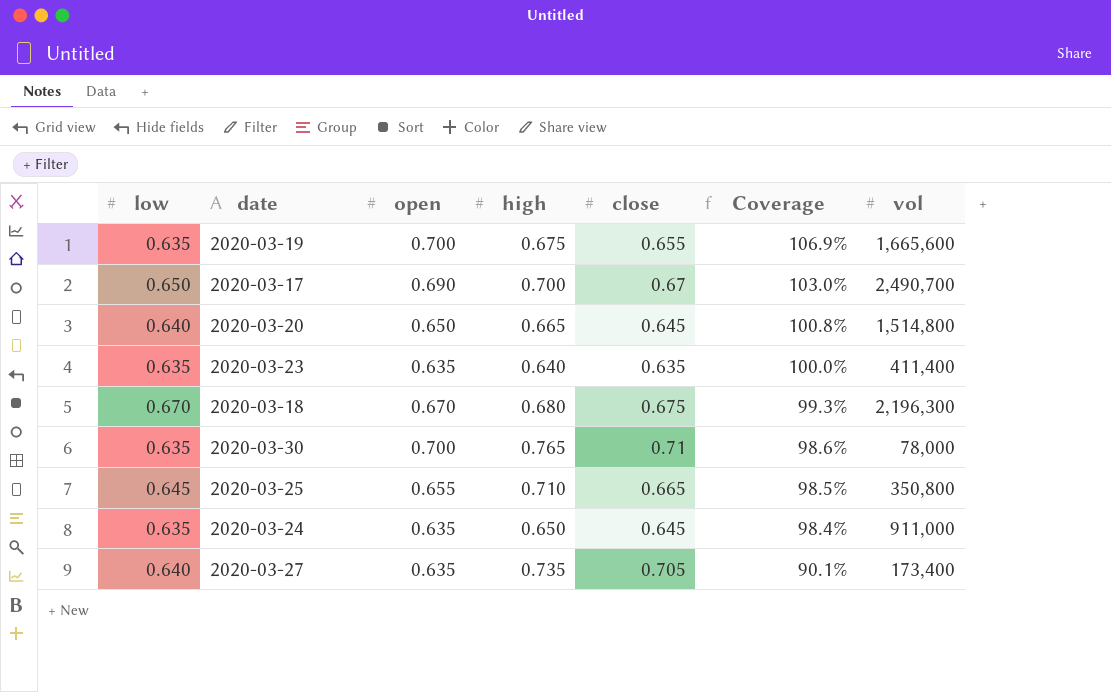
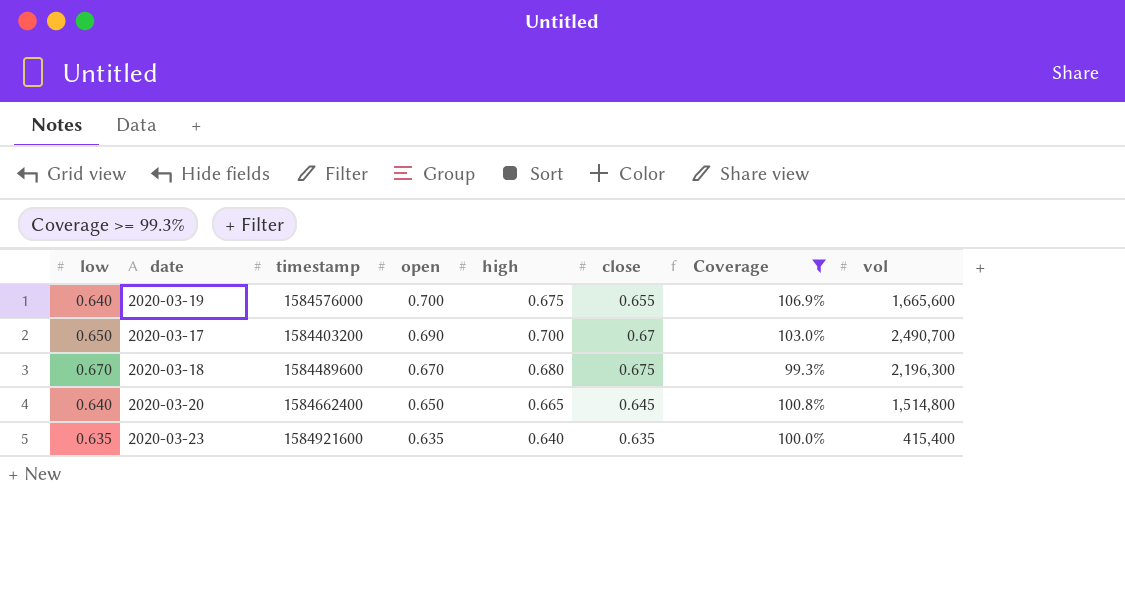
filter: none -> Coverage >= 99.3%
row order: Coverage descending -> open descending
column timestamp | position: none -> 3
2020-03-19 | low: 0.635 -> 0.640
2020-03-23 | vol: 411,400 -> 415,400

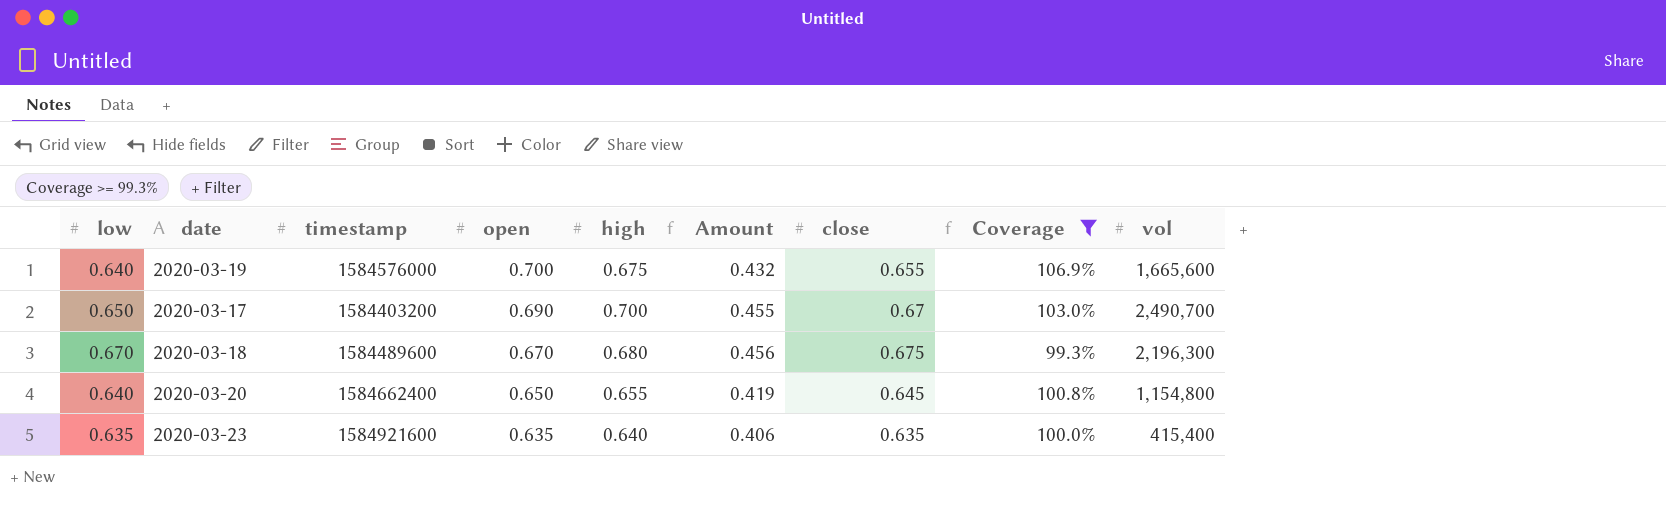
column Amount | formula: none -> [low] * [high]
2020-03-20 | high: 0.665 -> 0.655
2020-03-20 | vol: 1,514,800 -> 1,154,800

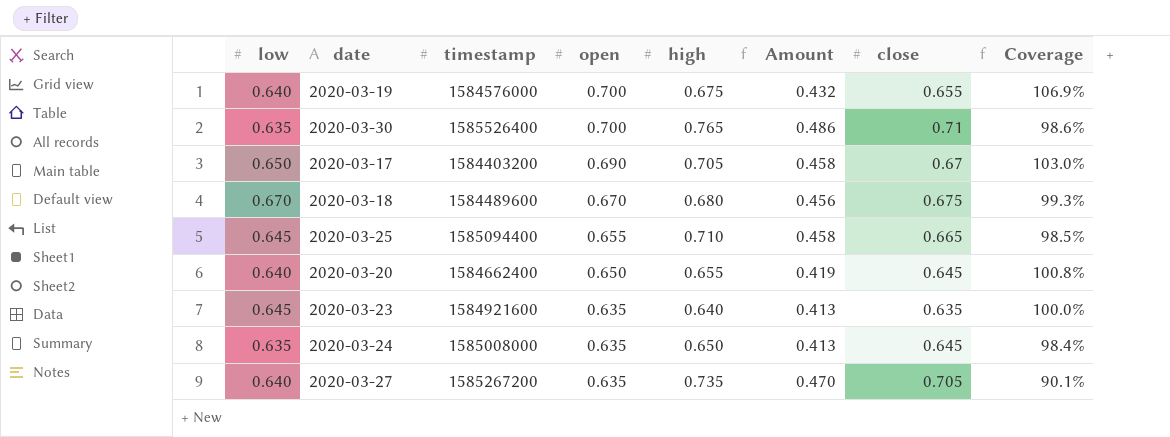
filter: Coverage >= 99.3% -> none
column vol | position: 9 -> none
2020-03-17 | high: 0.700 -> 0.705
2020-03-17 | Amount: 0.455 -> 0.458
2020-03-23 | low: 0.635 -> 0.645
2020-03-23 | Amount: 0.406 -> 0.413

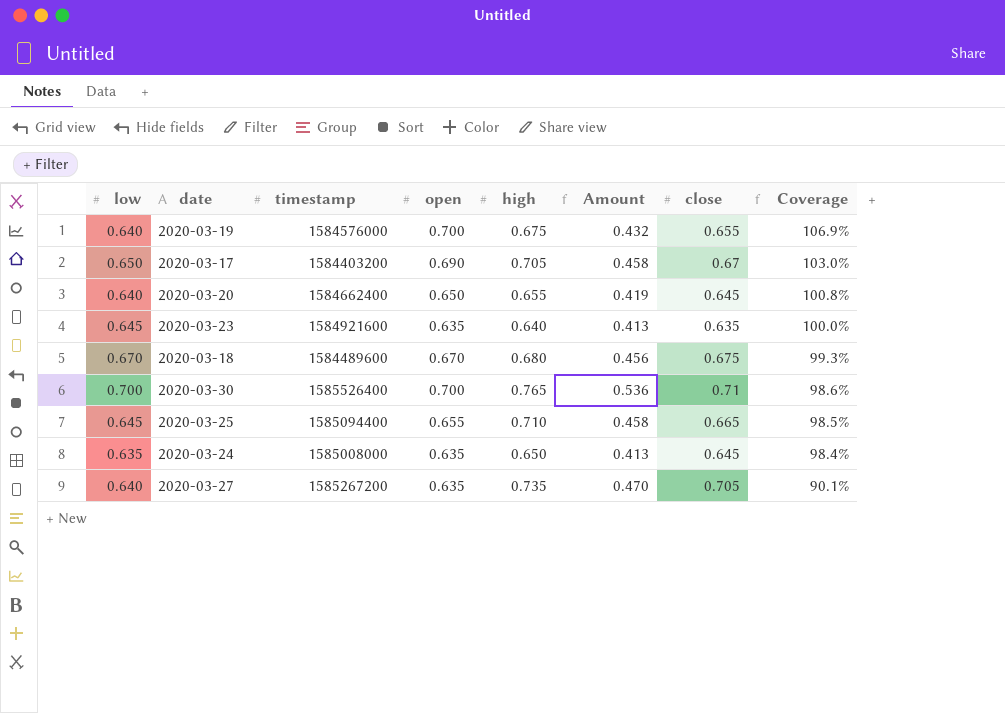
row order: open descending -> Coverage descending
2020-03-30 | low: 0.635 -> 0.700
2020-03-30 | Amount: 0.486 -> 0.536

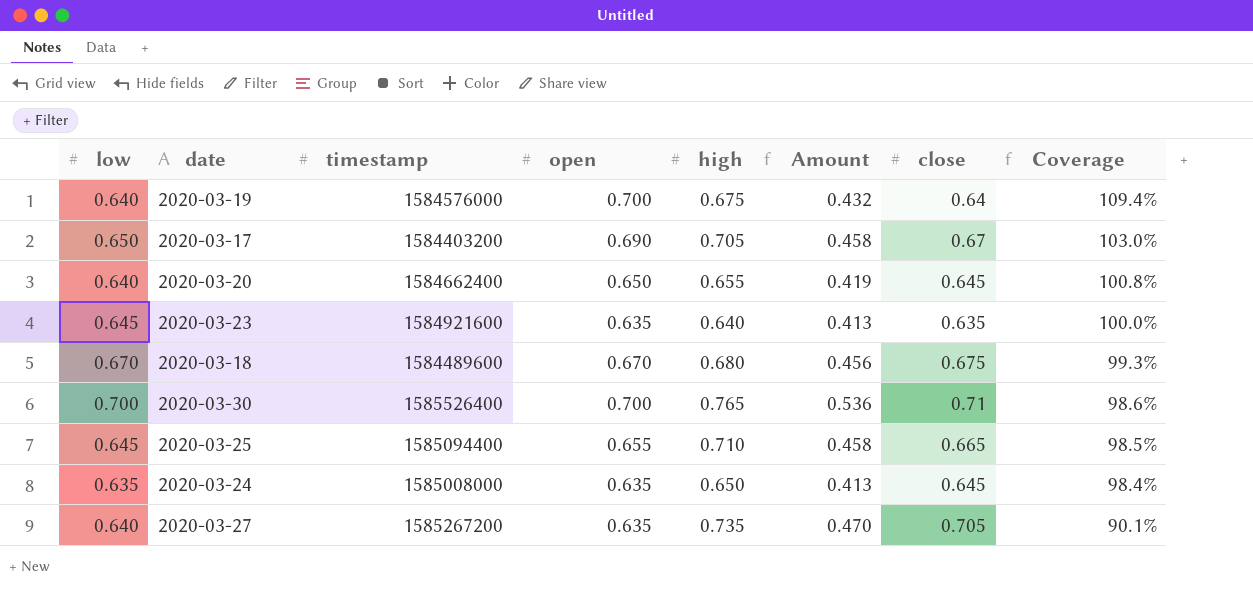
2020-03-19 | close: 0.655 -> 0.64
2020-03-19 | Coverage: 106.9% -> 109.4%

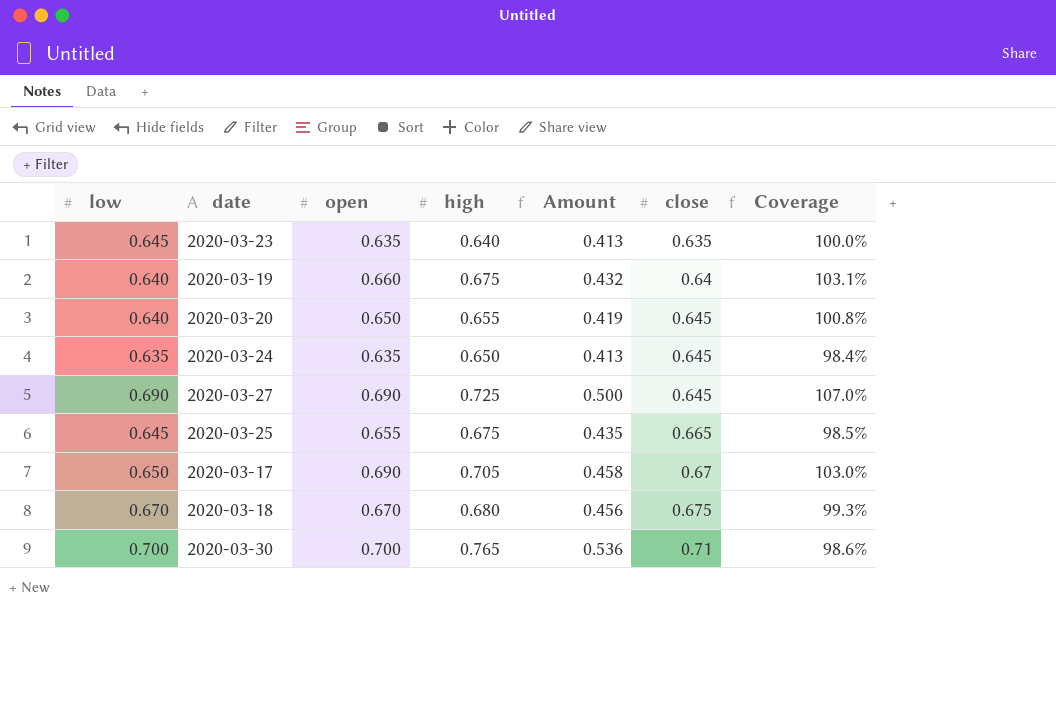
row order: Coverage descending -> close ascending
column timestamp | position: 3 -> none
2020-03-19 | open: 0.700 -> 0.660
2020-03-19 | Coverage: 109.4% -> 103.1%
2020-03-27 | low: 0.640 -> 0.690
2020-03-27 | open: 0.635 -> 0.690
2020-03-27 | high: 0.735 -> 0.725
2020-03-27 | Amount: 0.470 -> 0.500
2020-03-27 | close: 0.705 -> 0.645
2020-03-27 | Coverage: 90.1% -> 107.0%
2020-03-25 | high: 0.710 -> 0.675
2020-03-25 | Amount: 0.458 -> 0.435

